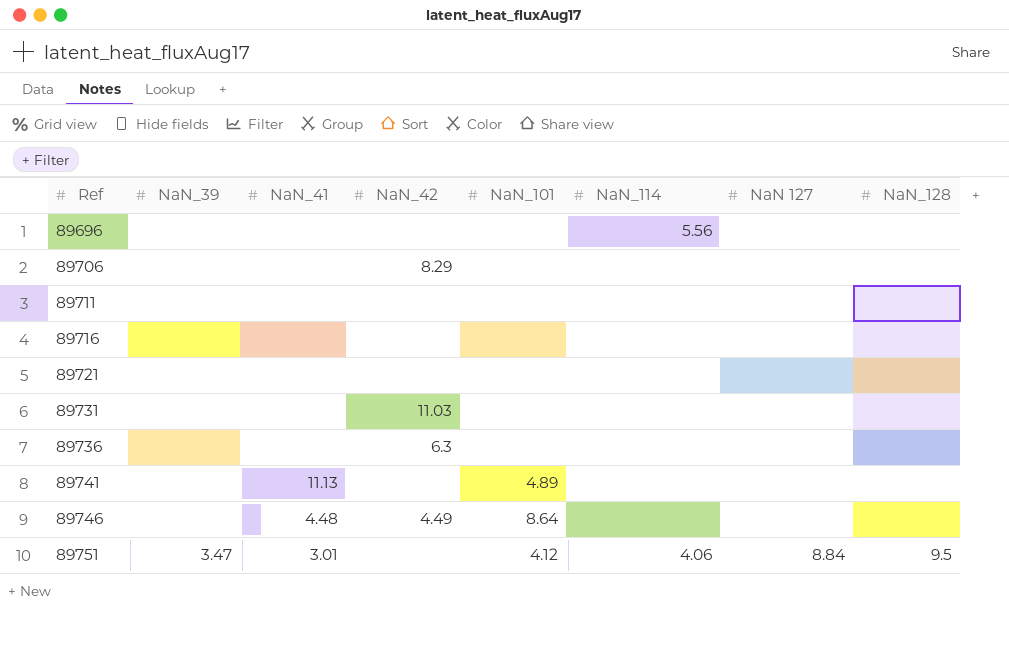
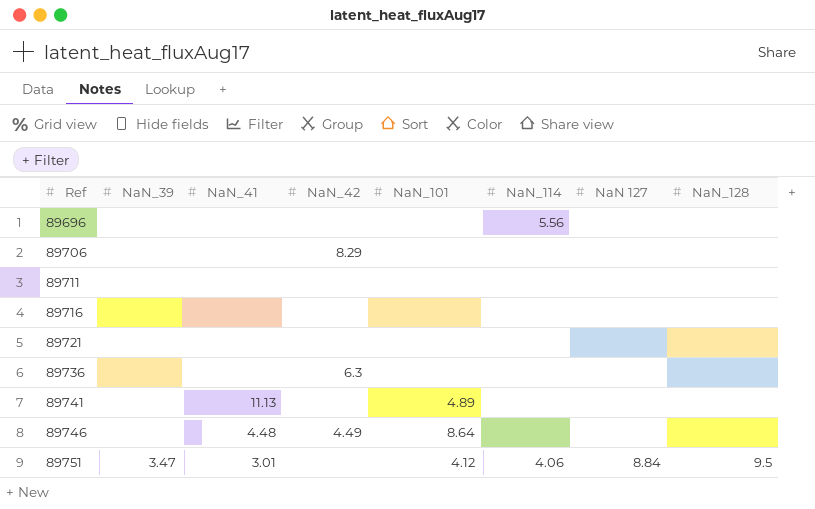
row 89731: none | none | 11.03 | none | none | none | none -> none

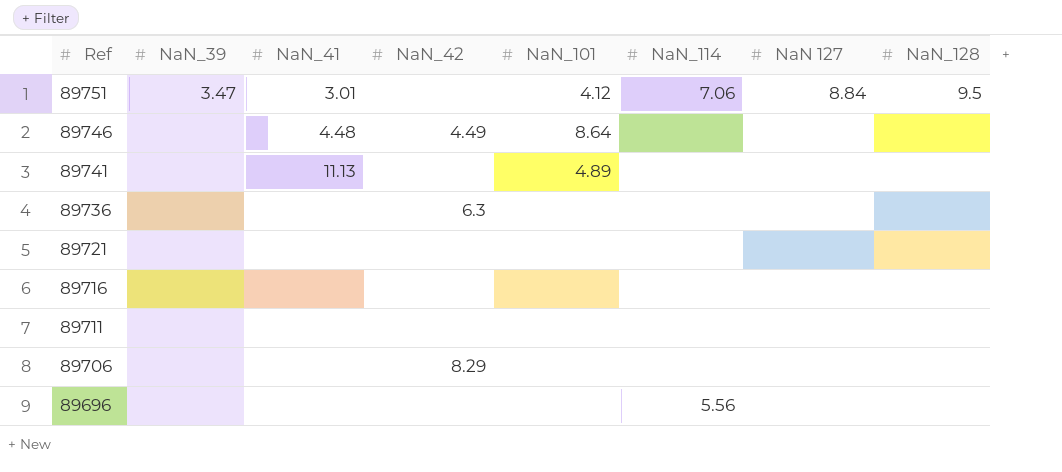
row order: Ref ascending -> Ref descending
89751 | NaN_114: 4.06 -> 7.06

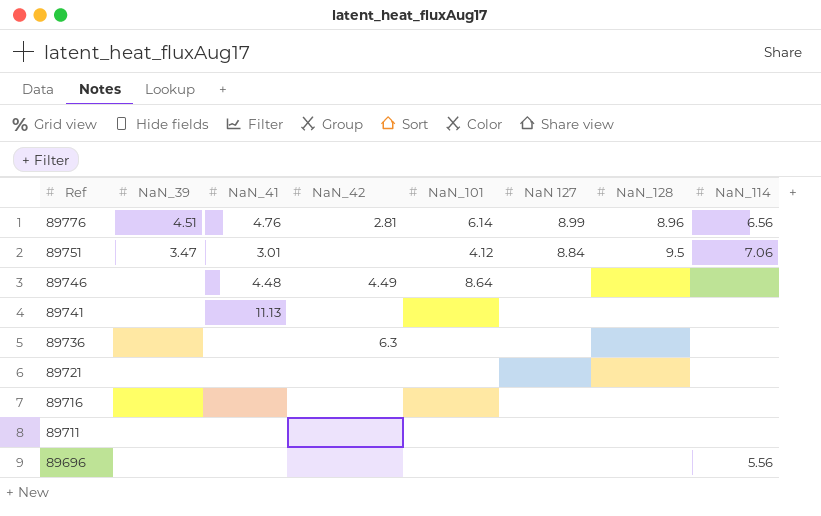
column NaN_114 | position: 6 -> 8
row 89706: none | none | 8.29 | none | none | none | none -> none
row 89776: none -> 4.51 | 4.76 | 2.81 | 6.14 | 8.99 | 8.96 | 6.56
89741 | NaN_101: 4.89 -> none

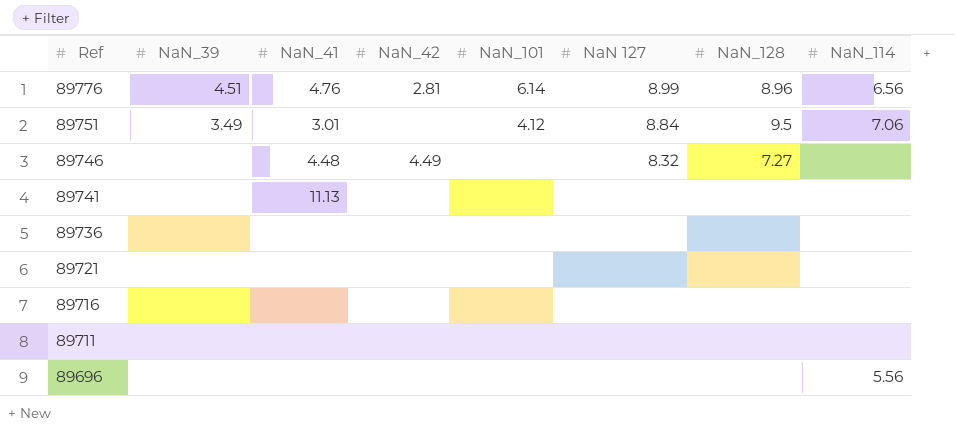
89751 | NaN_39: 3.47 -> 3.49
89746 | NaN_101: 8.64 -> none
89746 | NaN 127: none -> 8.32
89746 | NaN_128: none -> 7.27
89736 | NaN_42: 6.3 -> none

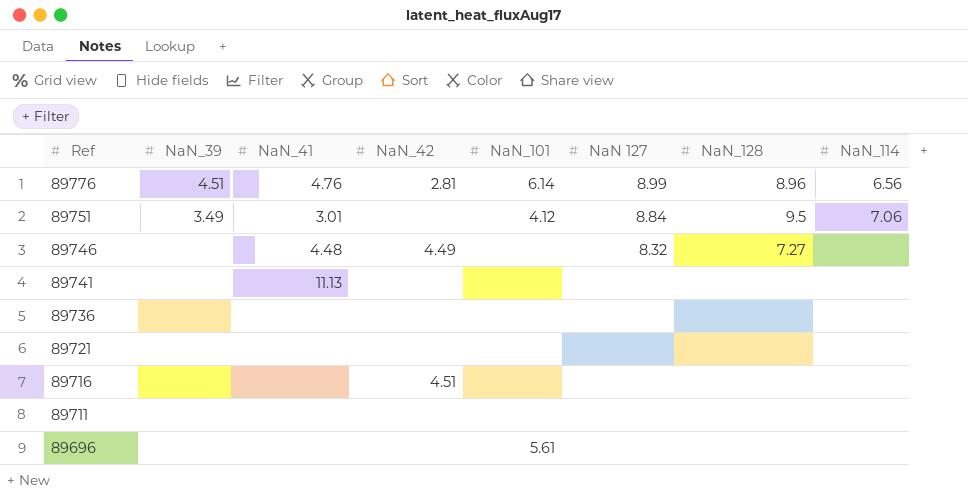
89716 | NaN_42: none -> 4.51
89696 | NaN_101: none -> 5.61
89696 | NaN_114: 5.56 -> none

